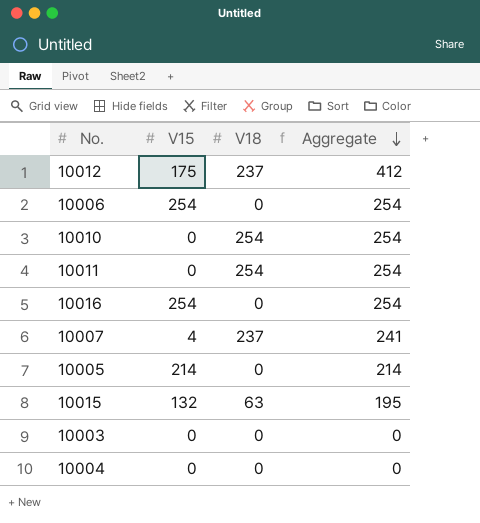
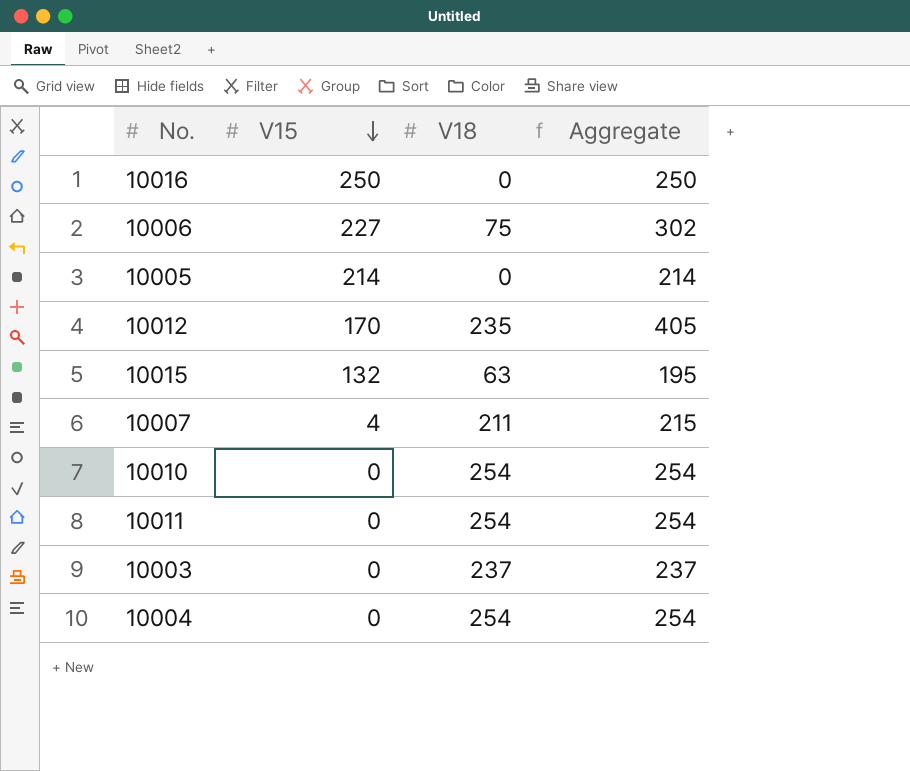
row order: Aggregate descending -> V15 descending
10016 | V15: 254 -> 250
10016 | Aggregate: 254 -> 250
10006 | V15: 254 -> 227
10006 | V18: 0 -> 75
10006 | Aggregate: 254 -> 302
10012 | V15: 175 -> 170
10012 | V18: 237 -> 235
10012 | Aggregate: 412 -> 405
10007 | V18: 237 -> 211
10007 | Aggregate: 241 -> 215
10003 | V18: 0 -> 237
10003 | Aggregate: 0 -> 237
10004 | V18: 0 -> 254
10004 | Aggregate: 0 -> 254

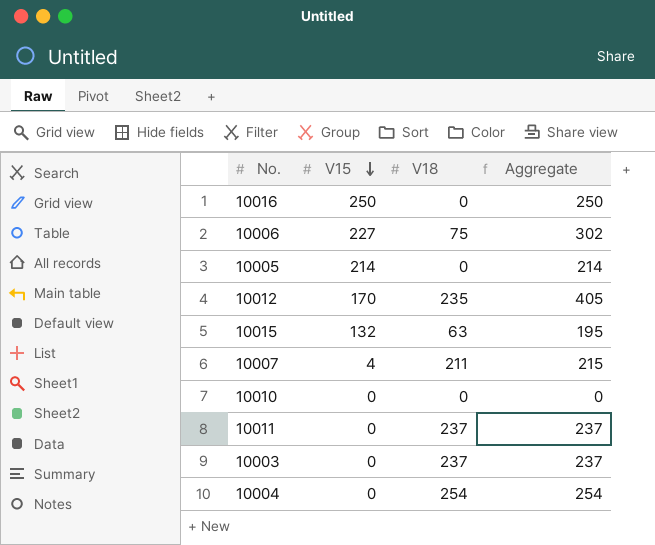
10010 | V18: 254 -> 0
10010 | Aggregate: 254 -> 0
10011 | V18: 254 -> 237
10011 | Aggregate: 254 -> 237

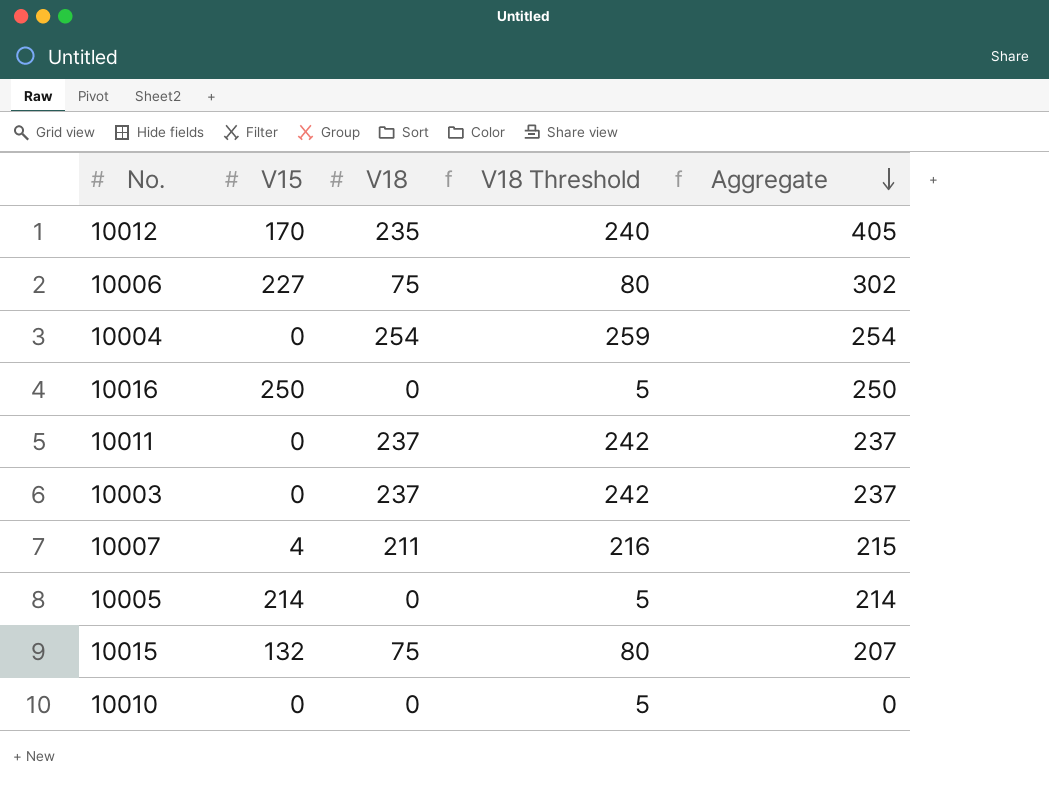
row order: V15 descending -> Aggregate descending
column V18 Threshold | formula: none -> [V18] + 5
10015 | V18: 63 -> 75
10015 | Aggregate: 195 -> 207

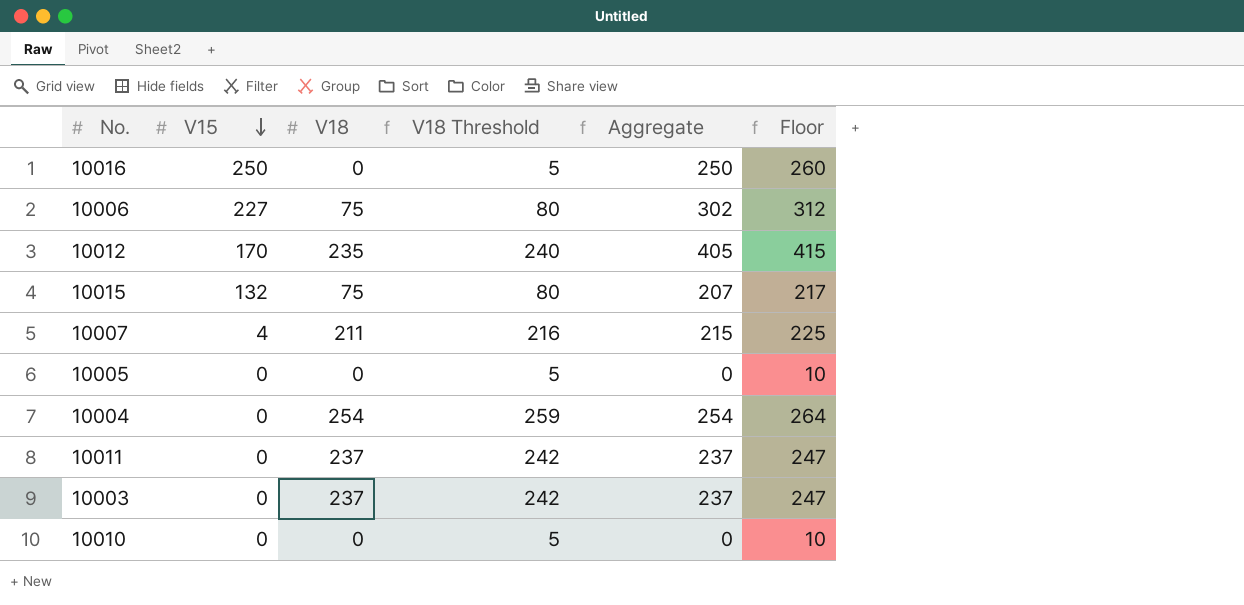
row order: Aggregate descending -> V15 descending
column Floor | formula: none -> [Aggregate] + 10
10005 | V15: 214 -> 0
10005 | Aggregate: 214 -> 0

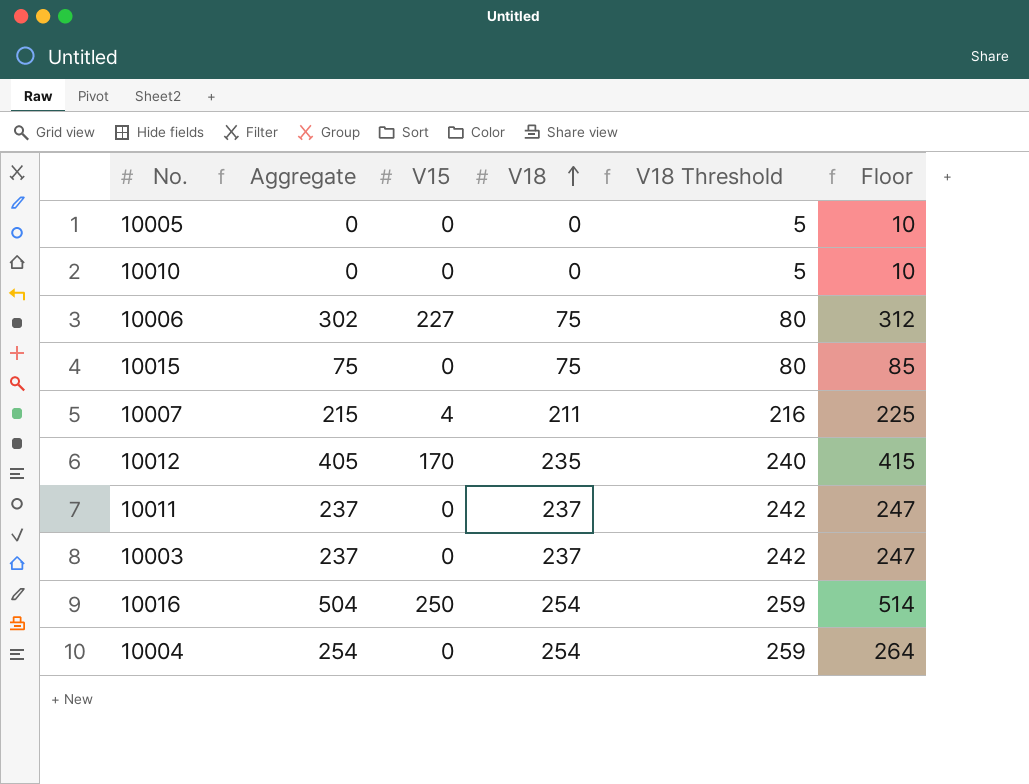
row order: V15 descending -> V18 ascending
column Aggregate | position: 5 -> 2
10015 | Aggregate: 207 -> 75
10015 | V15: 132 -> 0
10015 | Floor: 217 -> 85
10016 | Aggregate: 250 -> 504
10016 | V18: 0 -> 254
10016 | V18 Threshold: 5 -> 259
10016 | Floor: 260 -> 514

